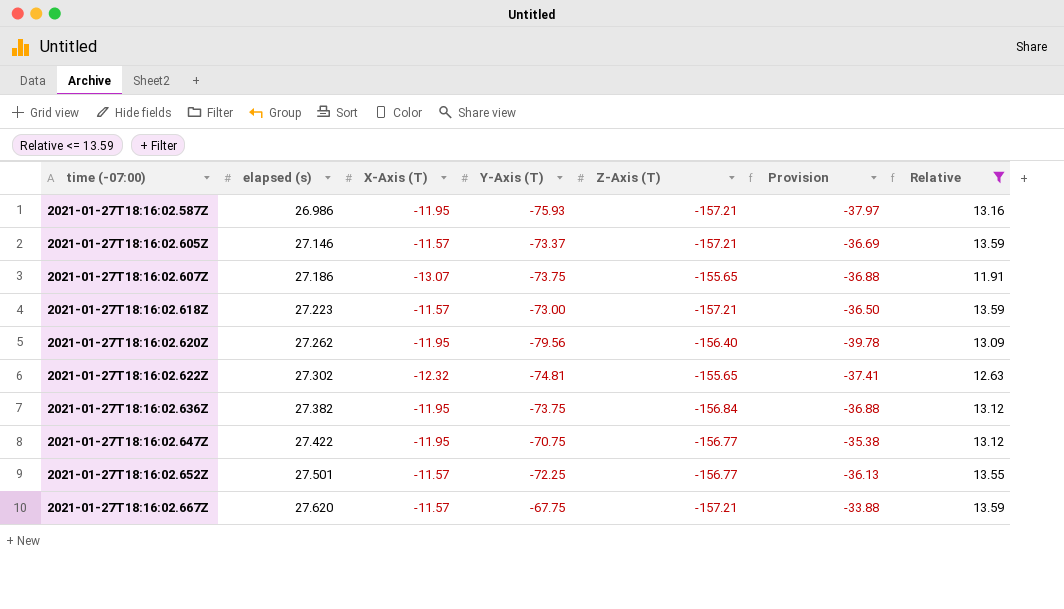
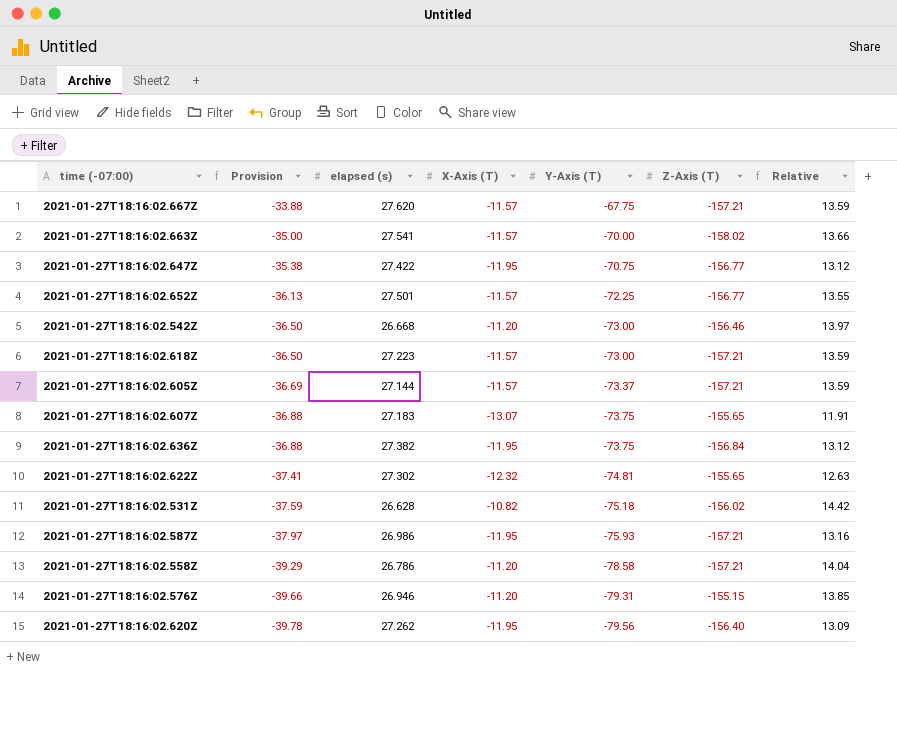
filter: Relative <= 13.59 -> none
row order: time (-07:00) ascending -> Provision descending
column Provision | position: 6 -> 2
2021-01-27T18:16:02.605Z | elapsed (s): 27.146 -> 27.144
2021-01-27T18:16:02.607Z | elapsed (s): 27.186 -> 27.183

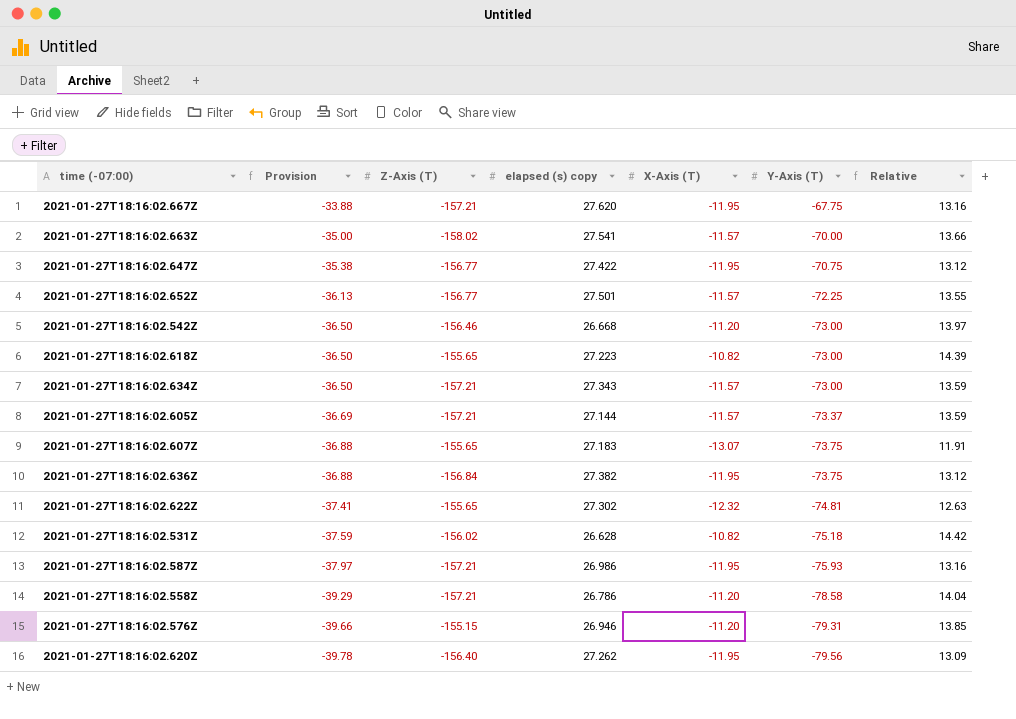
column Z-Axis (T) | position: 6 -> 3
column name: elapsed (s) -> elapsed (s) copy
2021-01-27T18:16:02.667Z | X-Axis (T): -11.57 -> -11.95
2021-01-27T18:16:02.667Z | Relative: 13.59 -> 13.16
2021-01-27T18:16:02.618Z | Z-Axis (T): -157.21 -> -155.65
2021-01-27T18:16:02.618Z | X-Axis (T): -11.57 -> -10.82
2021-01-27T18:16:02.618Z | Relative: 13.59 -> 14.39
row 2021-01-27T18:16:02.634Z: none -> -36.50 | -157.21 | 27.343 | -11.57 | -73.00 | 13.59

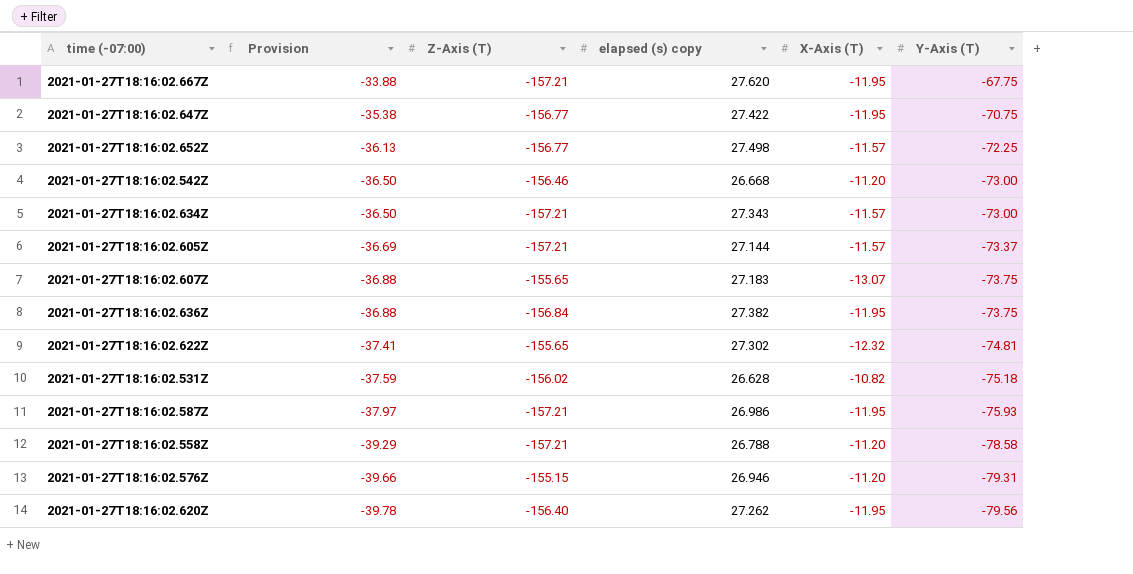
column Relative | formula: [Z-Axis (T)] / [X-Axis (T)] -> none
row 2021-01-27T18:16:02.663Z: -35.00 | -158.02 | 27.541 | -11.57 | -70.00 | 13.66 -> none
row 2021-01-27T18:16:02.618Z: -36.50 | -155.65 | 27.223 | -10.82 | -73.00 | 14.39 -> none
2021-01-27T18:16:02.652Z | elapsed (s) copy: 27.501 -> 27.498
2021-01-27T18:16:02.558Z | elapsed (s) copy: 26.786 -> 26.788

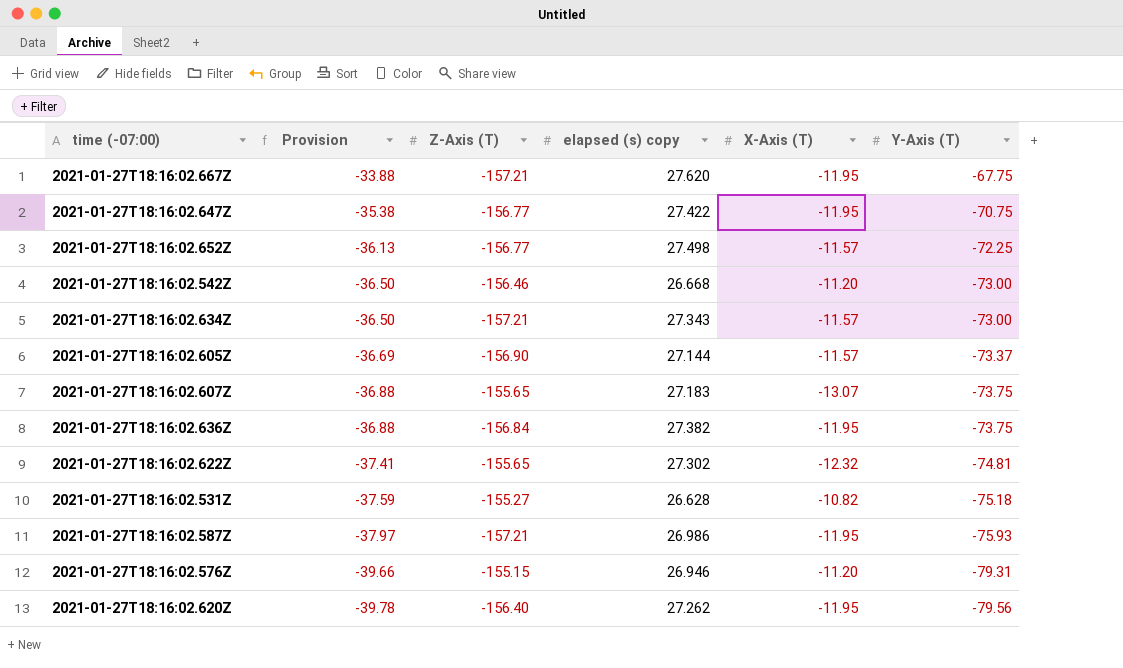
row 2021-01-27T18:16:02.558Z: -39.29 | -157.21 | 26.788 | -11.20 | -78.58 -> none
2021-01-27T18:16:02.605Z | Z-Axis (T): -157.21 -> -156.90
2021-01-27T18:16:02.531Z | Z-Axis (T): -156.02 -> -155.27

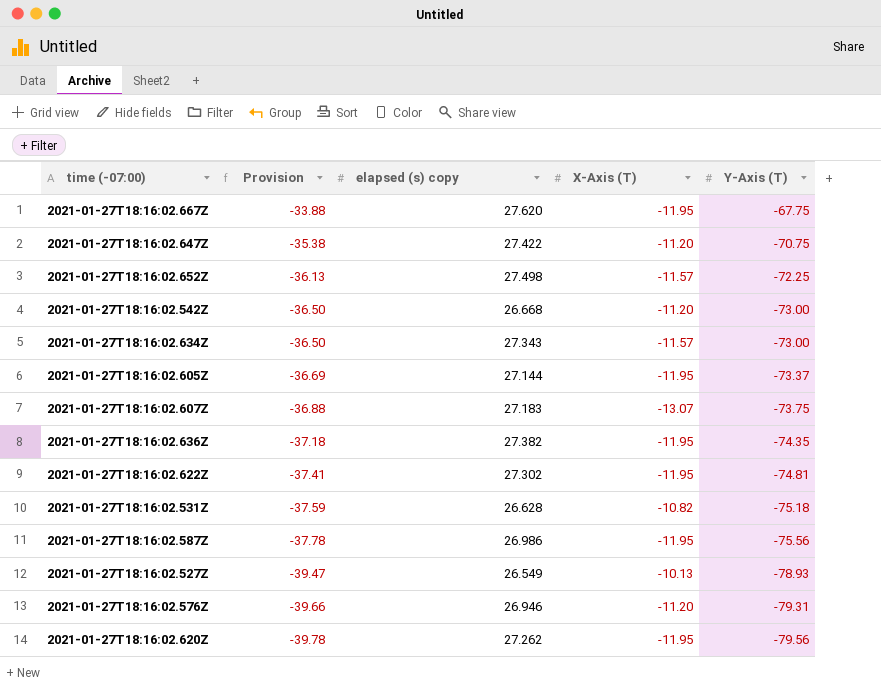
column Z-Axis (T) | position: 3 -> none
2021-01-27T18:16:02.647Z | X-Axis (T): -11.95 -> -11.20
2021-01-27T18:16:02.605Z | X-Axis (T): -11.57 -> -11.95
2021-01-27T18:16:02.636Z | Provision: -36.88 -> -37.18
2021-01-27T18:16:02.636Z | Y-Axis (T): -73.75 -> -74.35
2021-01-27T18:16:02.622Z | X-Axis (T): -12.32 -> -11.95
2021-01-27T18:16:02.587Z | Provision: -37.97 -> -37.78
2021-01-27T18:16:02.587Z | Y-Axis (T): -75.93 -> -75.56
row 2021-01-27T18:16:02.527Z: none -> -39.47 | 26.549 | -10.13 | -78.93

